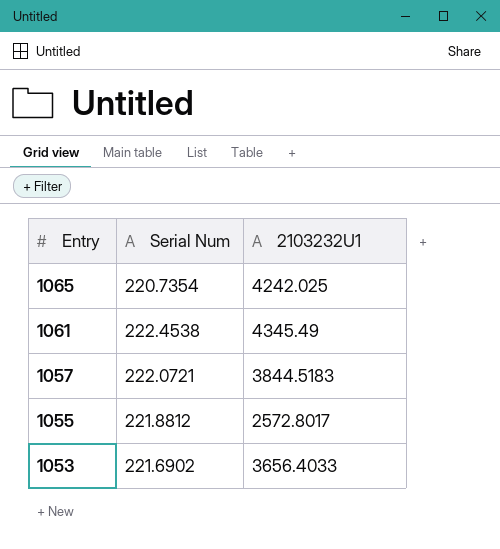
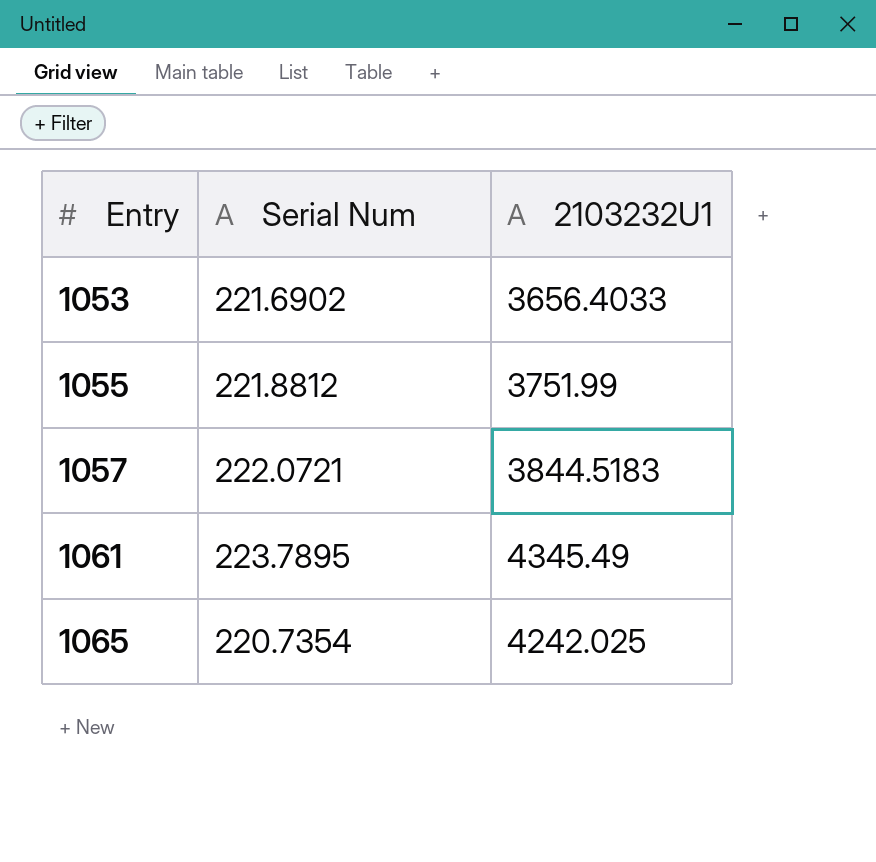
row order: Entry descending -> Entry ascending
1055 | 2103232U1: 2572.8017 -> 3751.99
1061 | Serial Num: 222.4538 -> 223.7895

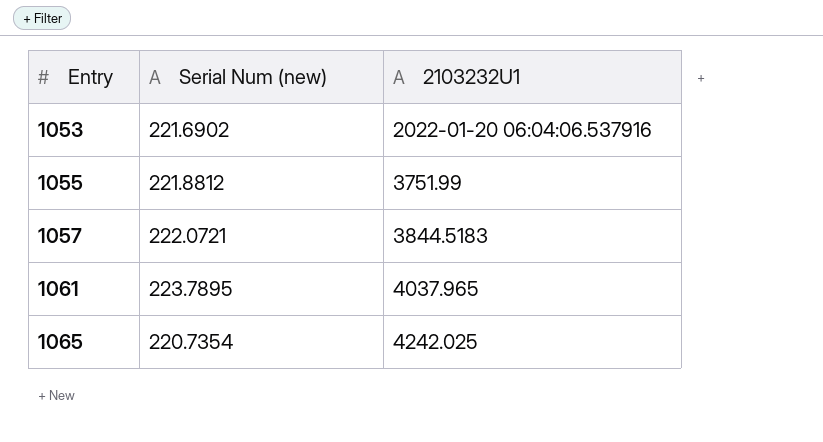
column name: Serial Num -> Serial Num (new)
1053 | 2103232U1: 3656.4033 -> 2022-01-20 06:04:06.537916
1061 | 2103232U1: 4345.49 -> 4037.965

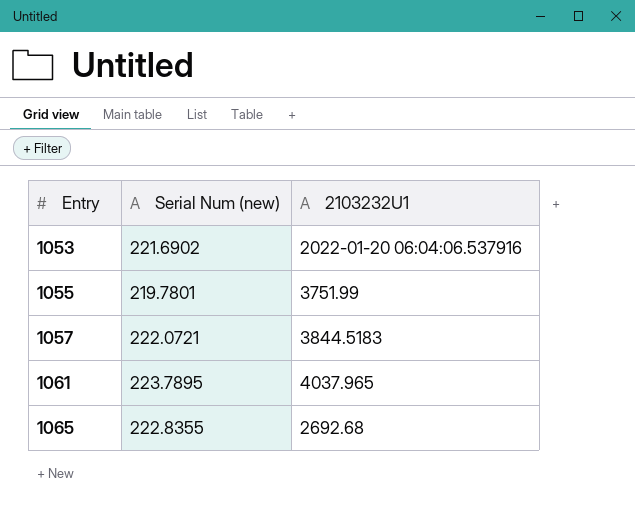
1055 | Serial Num (new): 221.8812 -> 219.7801
1065 | Serial Num (new): 220.7354 -> 222.8355
1065 | 2103232U1: 4242.025 -> 2692.68

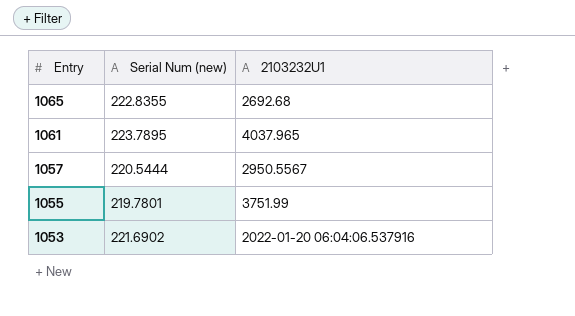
row order: Entry ascending -> Entry descending
1057 | Serial Num (new): 222.0721 -> 220.5444
1057 | 2103232U1: 3844.5183 -> 2950.5567

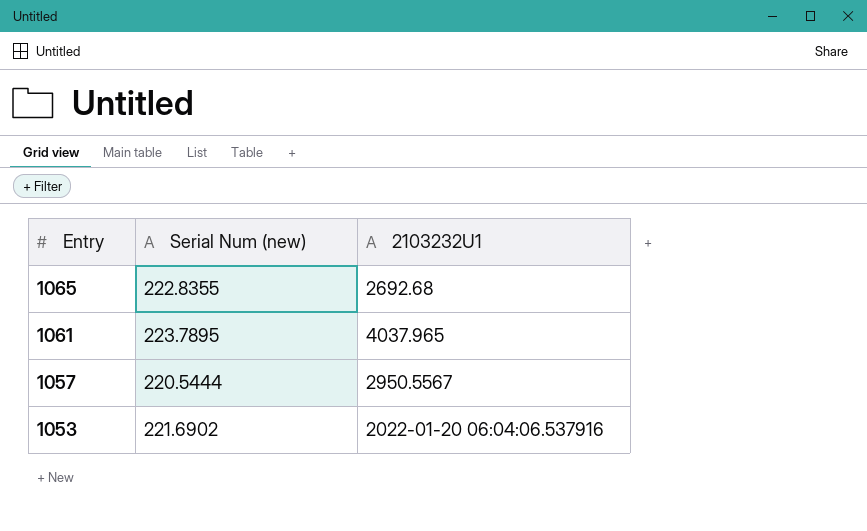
row 1055: 219.7801 | 3751.99 -> none

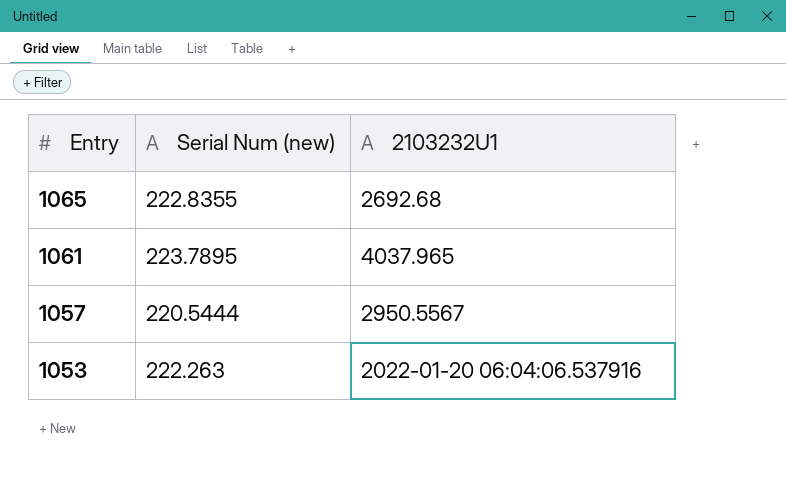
1053 | Serial Num (new): 221.6902 -> 222.263

